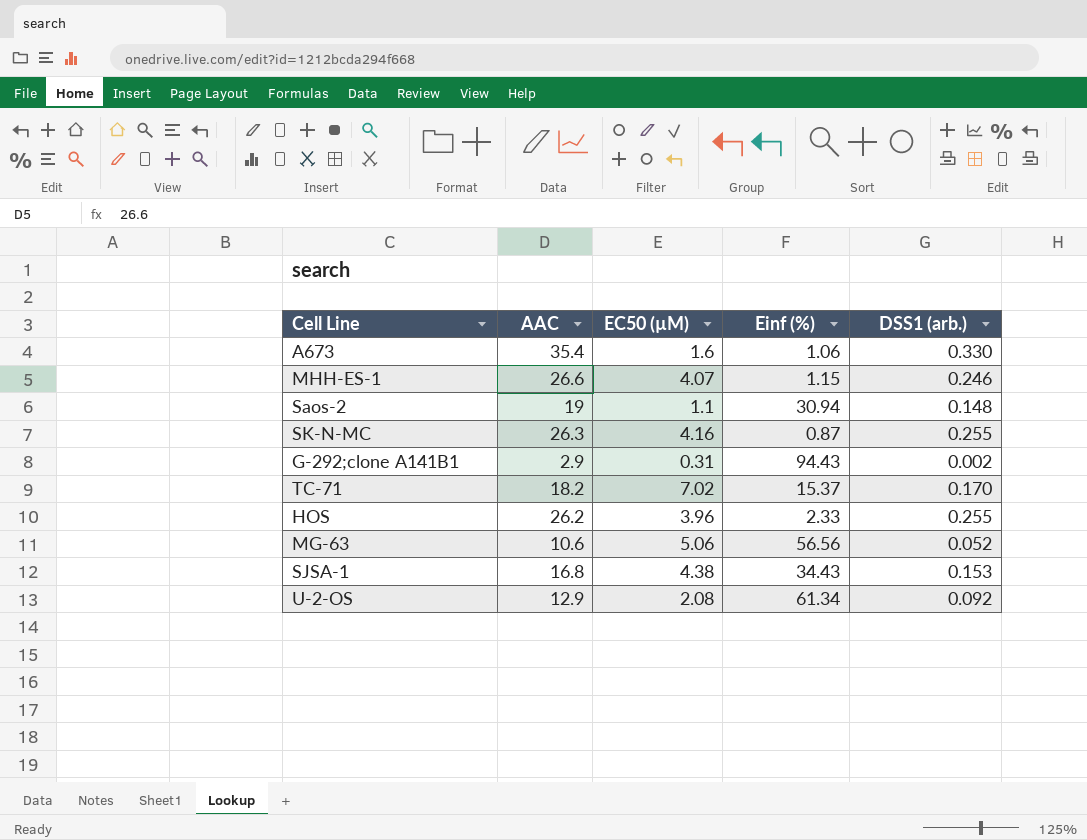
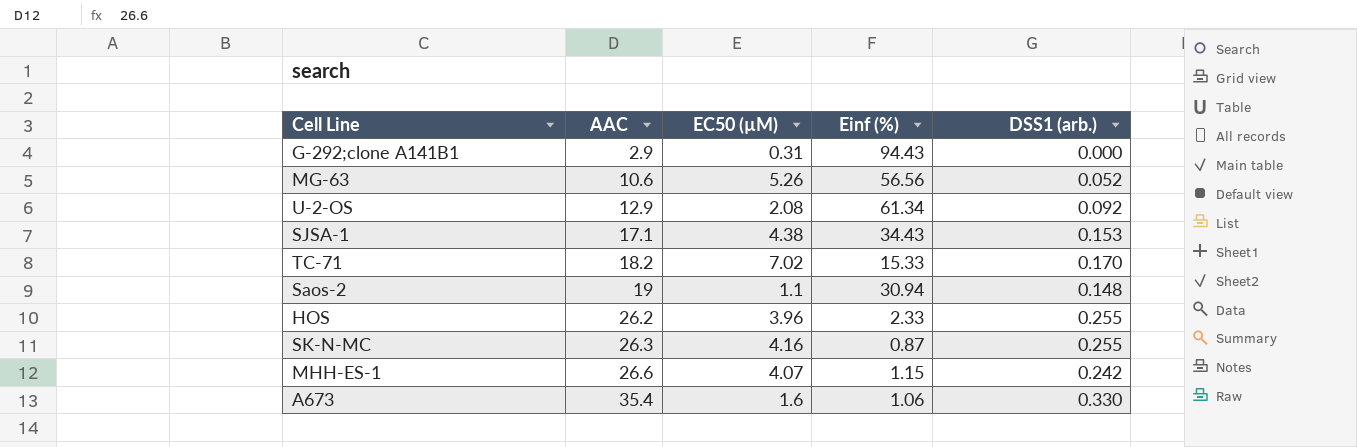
row order: none -> AAC ascending
G-292;clone A141B1 | DSS1 (arb.): 0.002 -> 0.000
MG-63 | EC50 (µM): 5.06 -> 5.26
SJSA-1 | AAC: 16.8 -> 17.1
TC-71 | Einf (%): 15.37 -> 15.33
MHH-ES-1 | DSS1 (arb.): 0.246 -> 0.242

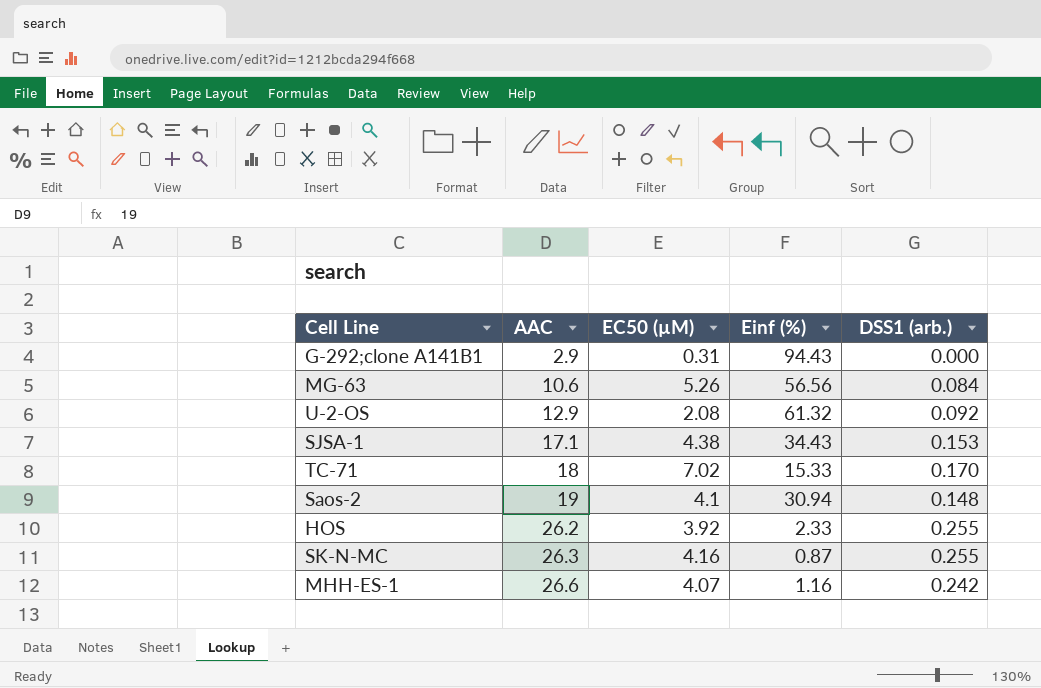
row A673: 35.4 | 1.6 | 1.06 | 0.330 -> none
MG-63 | DSS1 (arb.): 0.052 -> 0.084
U-2-OS | Einf (%): 61.34 -> 61.32
TC-71 | AAC: 18.2 -> 18
Saos-2 | EC50 (µM): 1.1 -> 4.1
HOS | EC50 (µM): 3.96 -> 3.92
MHH-ES-1 | Einf (%): 1.15 -> 1.16

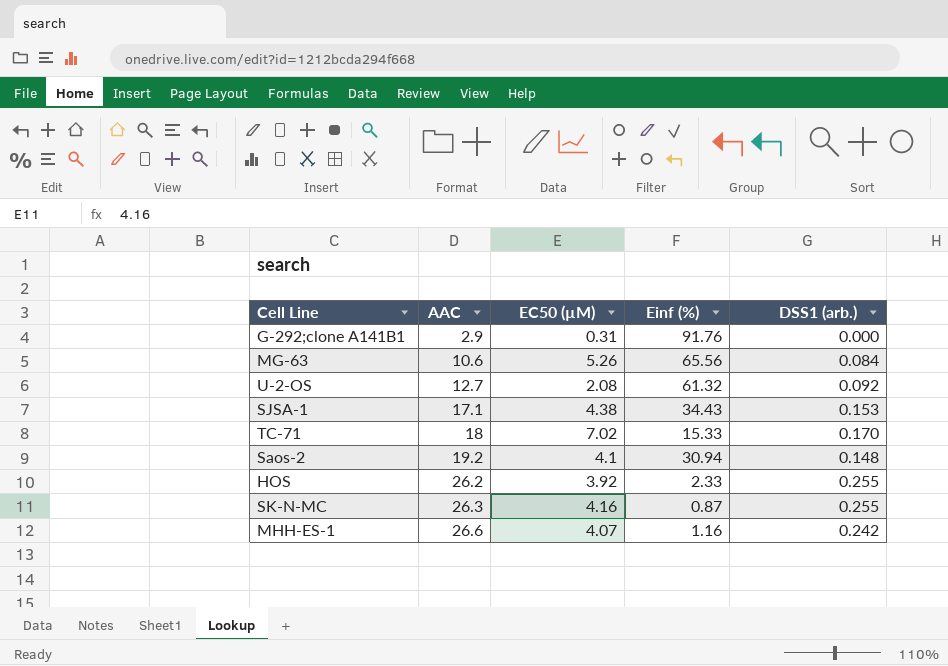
G-292;clone A141B1 | Einf (%): 94.43 -> 91.76
MG-63 | Einf (%): 56.56 -> 65.56
U-2-OS | AAC: 12.9 -> 12.7
Saos-2 | AAC: 19 -> 19.2

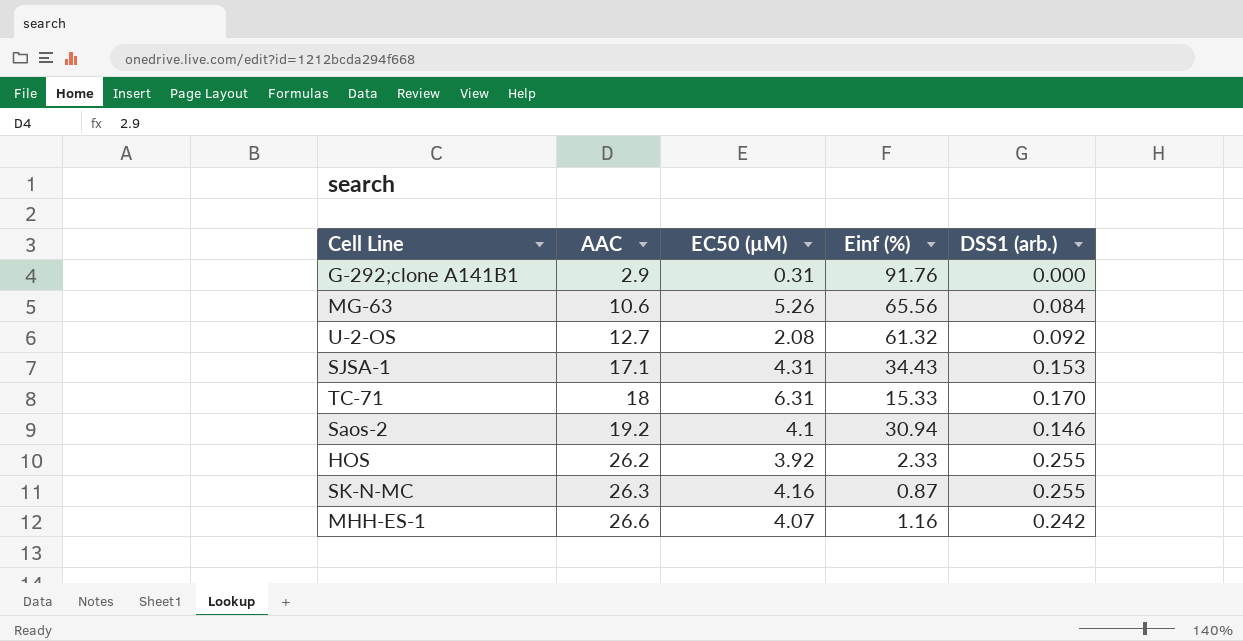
SJSA-1 | EC50 (µM): 4.38 -> 4.31
TC-71 | EC50 (µM): 7.02 -> 6.31
Saos-2 | DSS1 (arb.): 0.148 -> 0.146

